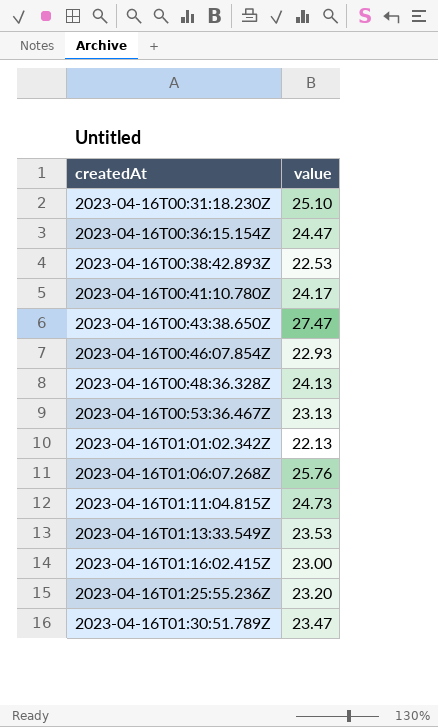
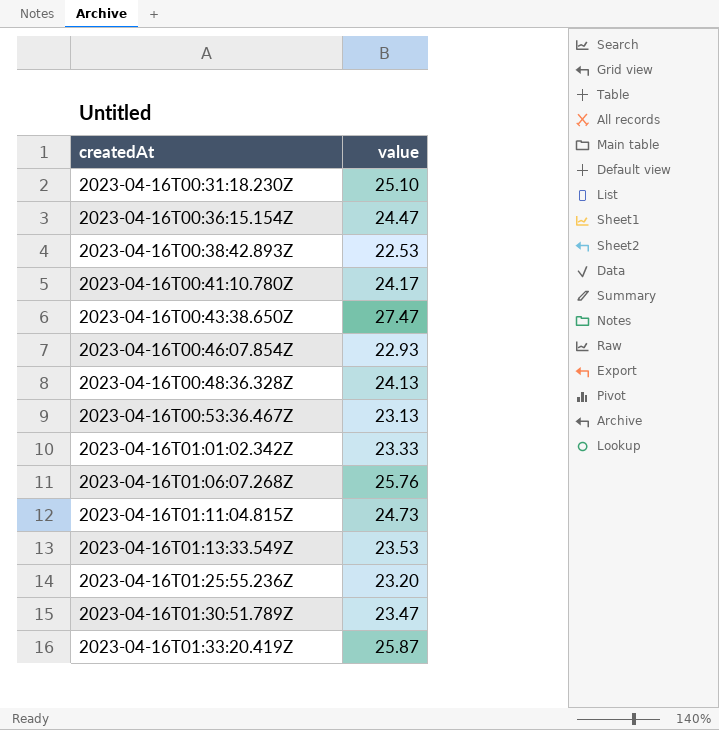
row 2023-04-16T01:16:02.415Z: 23.00 -> none
2023-04-16T01:01:02.342Z | value: 22.13 -> 23.33
row 2023-04-16T01:33:20.419Z: none -> 25.87

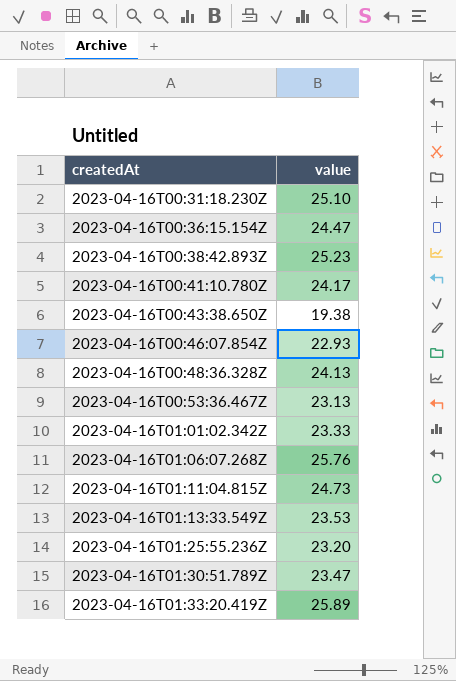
2023-04-16T00:38:42.893Z | value: 22.53 -> 25.23
2023-04-16T00:43:38.650Z | value: 27.47 -> 19.38
2023-04-16T01:33:20.419Z | value: 25.87 -> 25.89

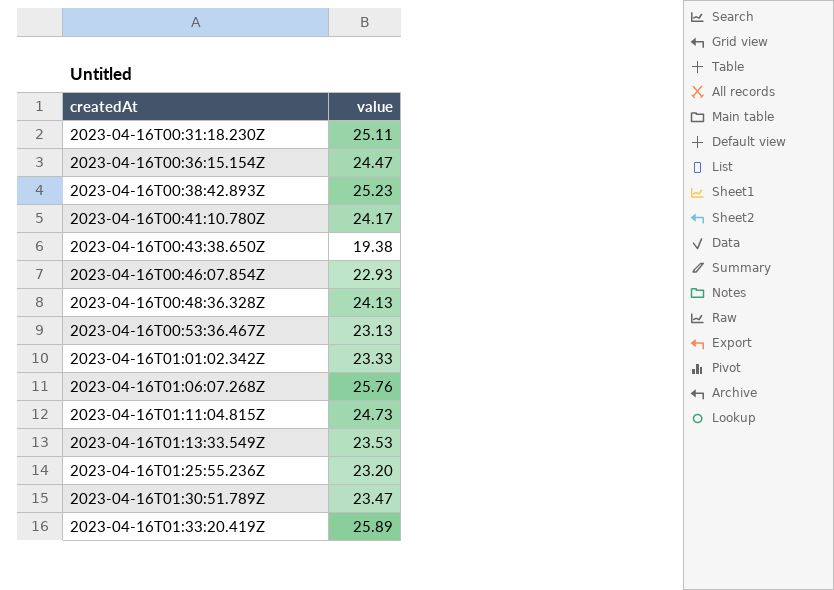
2023-04-16T00:31:18.230Z | value: 25.10 -> 25.11

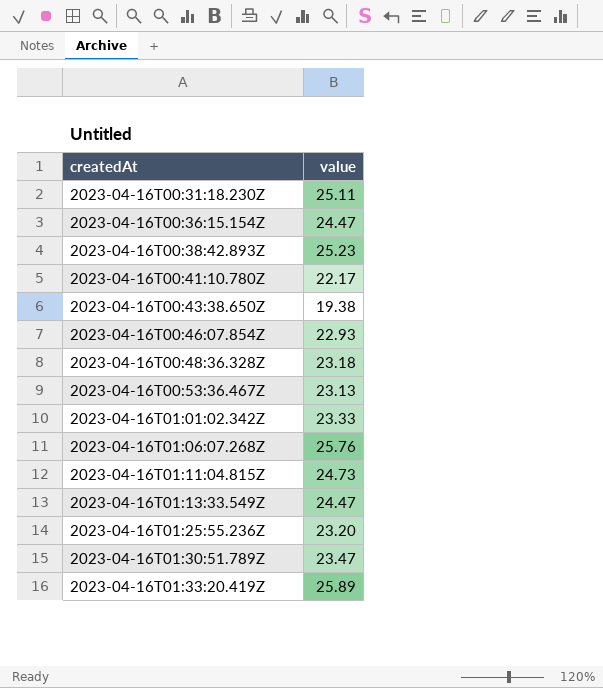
2023-04-16T00:41:10.780Z | value: 24.17 -> 22.17
2023-04-16T00:48:36.328Z | value: 24.13 -> 23.18
2023-04-16T01:13:33.549Z | value: 23.53 -> 24.47

